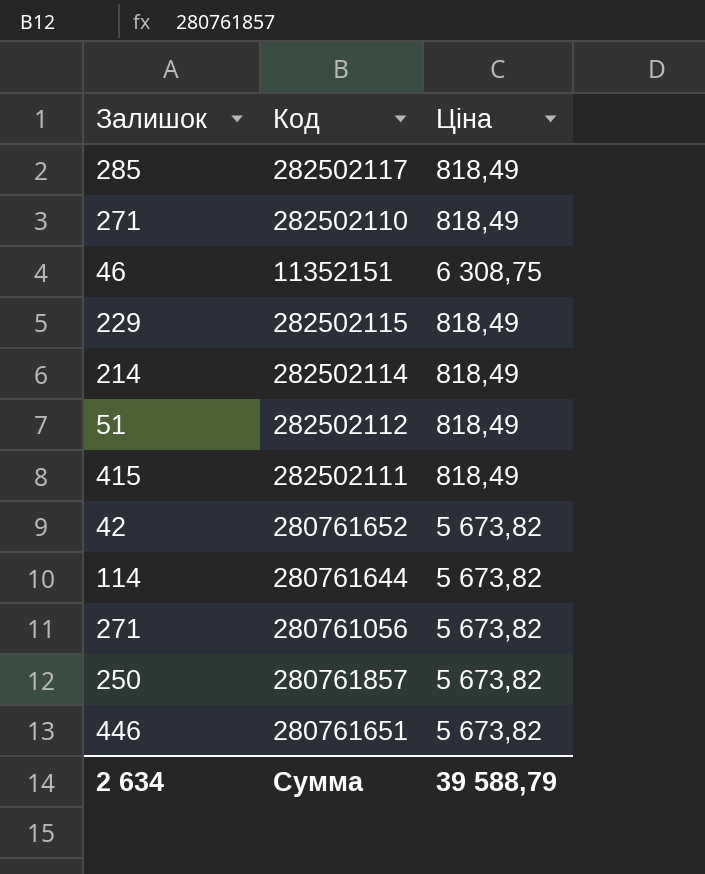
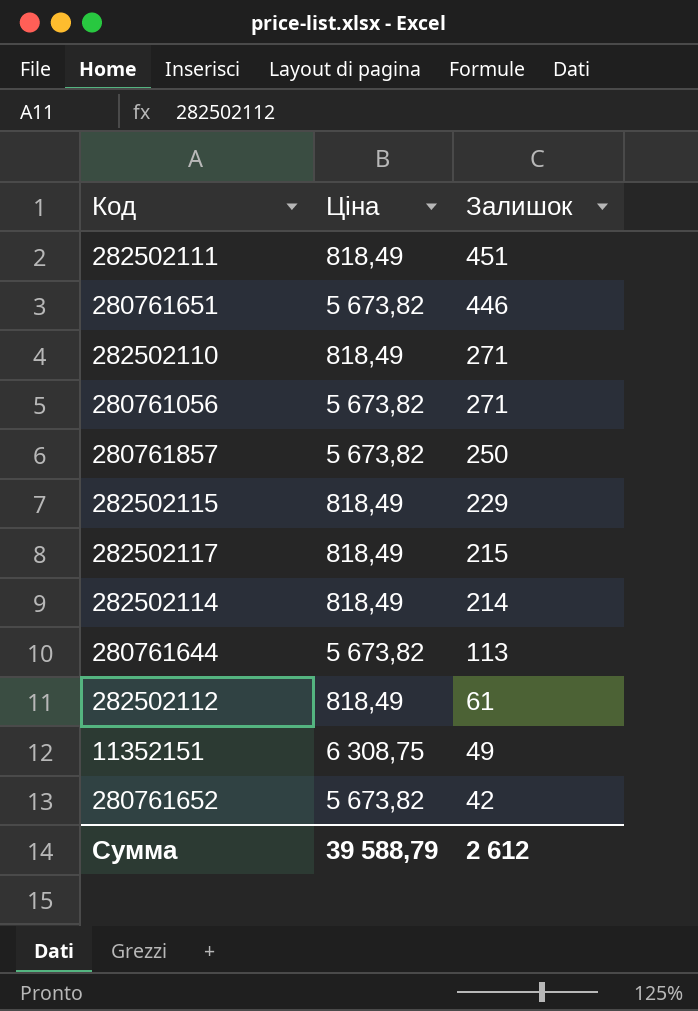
row order: none -> Залишок descending
column Залишок | position: 1 -> 3
282502111 | Залишок: 415 -> 451
282502117 | Залишок: 285 -> 215
280761644 | Залишок: 114 -> 113
282502112 | Залишок: 51 -> 61
11352151 | Залишок: 46 -> 49
Сумма | Залишок: 2 634 -> 2 612

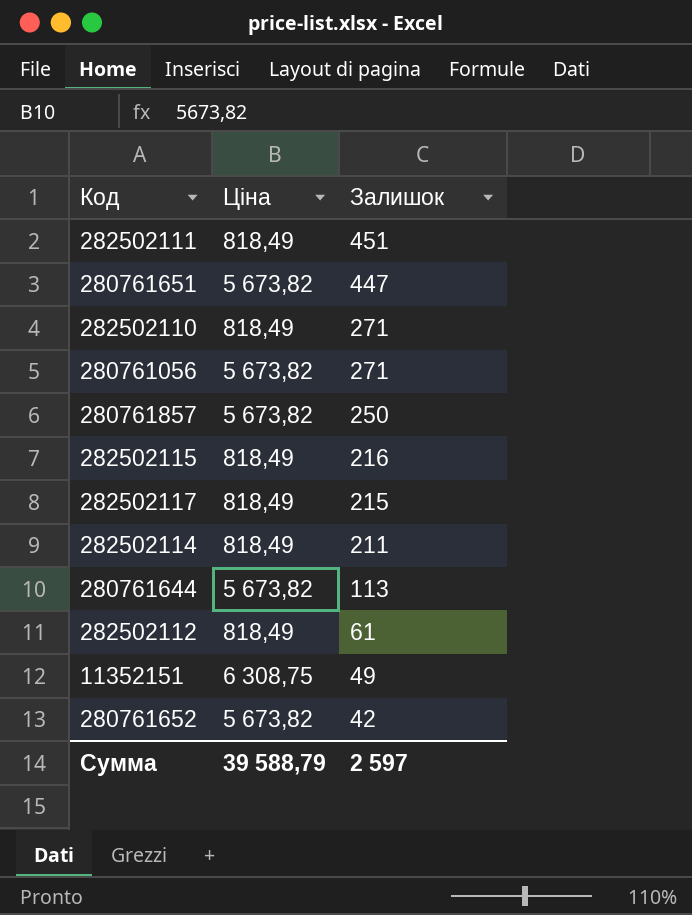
280761651 | Залишок: 446 -> 447
282502115 | Залишок: 229 -> 216
282502114 | Залишок: 214 -> 211
Сумма | Залишок: 2 612 -> 2 597

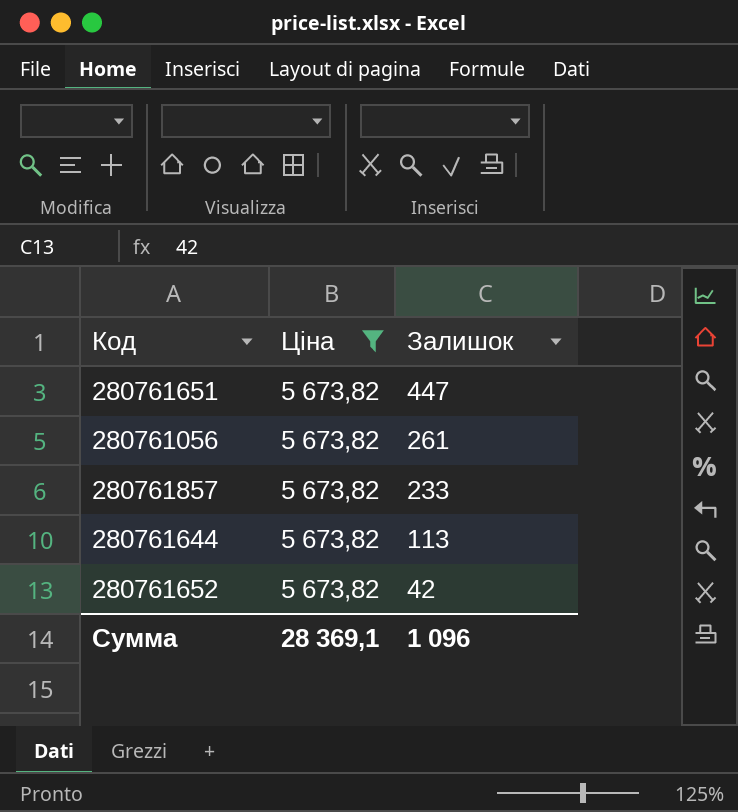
filter: none -> Ціна = 5 673,82
280761056 | Залишок: 271 -> 261
280761857 | Залишок: 250 -> 233
Сумма | Ціна: 39 588,79 -> 28 369,1
Сумма | Залишок: 2 597 -> 1 096

